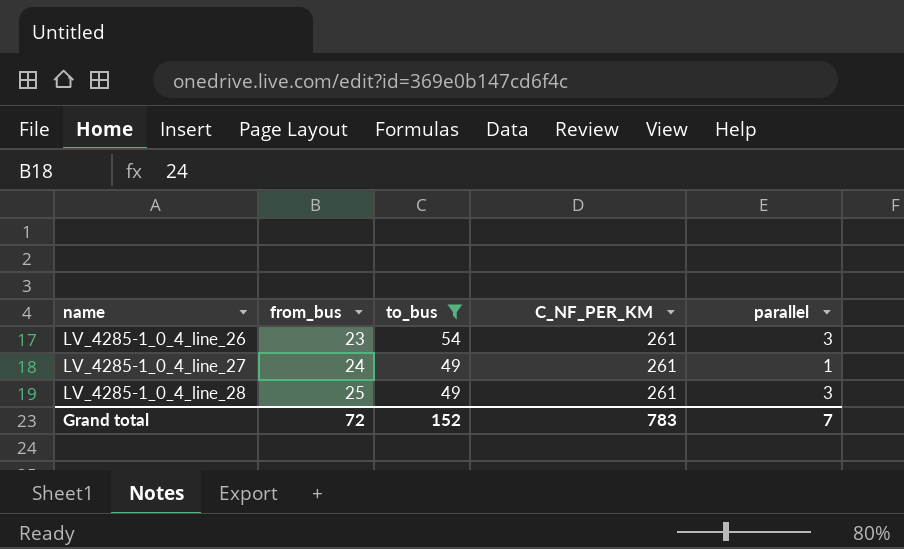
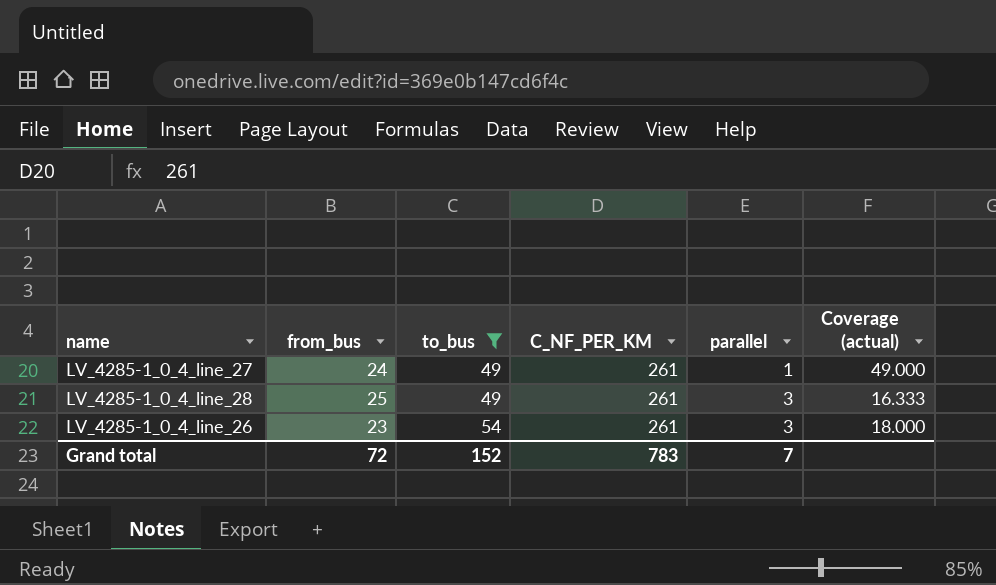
row order: name ascending -> to_bus ascending
column Coverage (actual) | formula: none -> [to_bus] / [parallel]

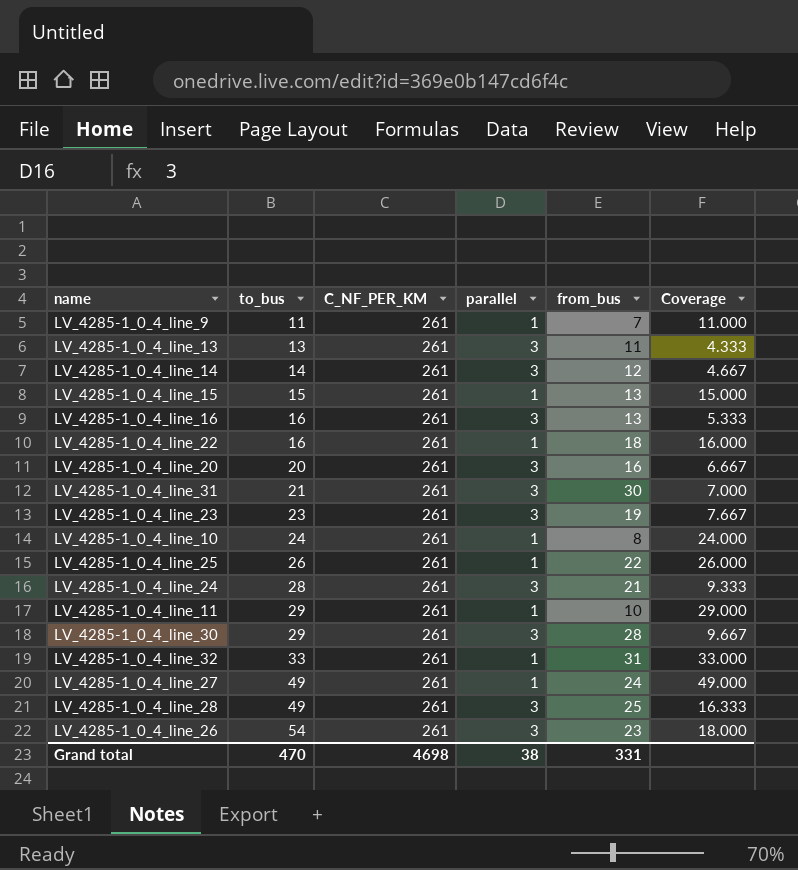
filter: to_bus >= 49 -> none
column from_bus | position: 2 -> 5
column name: Coverage (actual) -> Coverage
Grand total | to_bus: 152 -> 470
Grand total | C_NF_PER_KM: 783 -> 4698
Grand total | parallel: 7 -> 38
Grand total | from_bus: 72 -> 331

